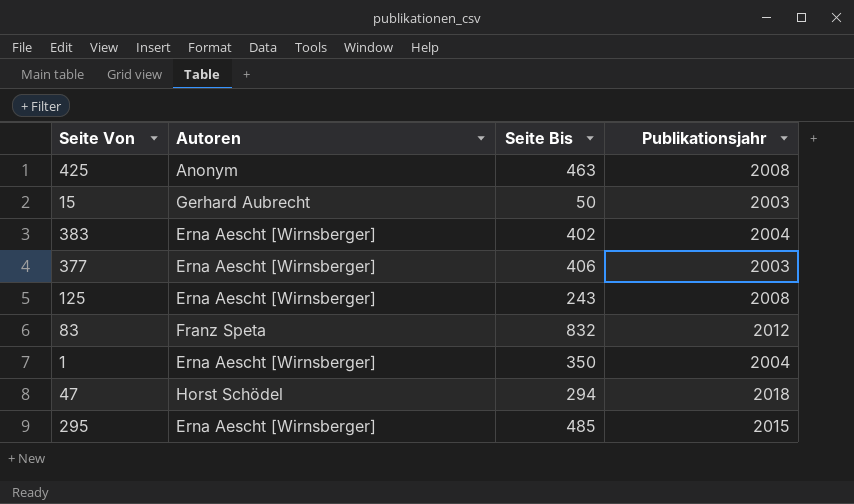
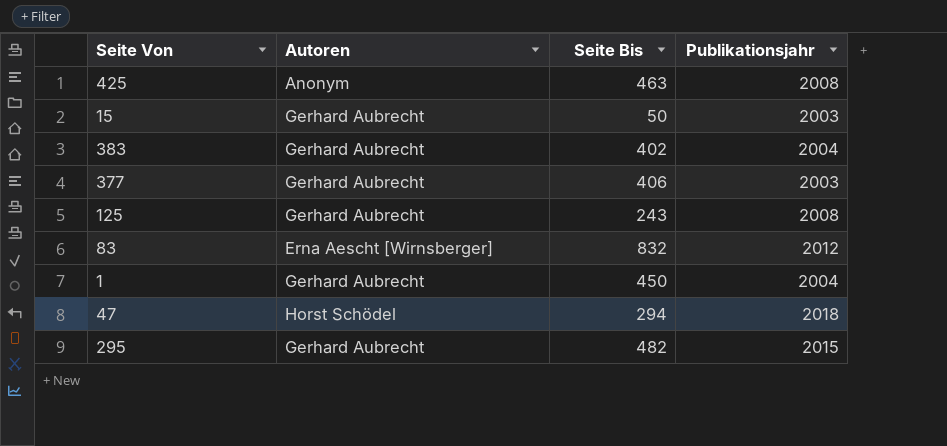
383 | Autoren: Erna Aescht [Wirnsberger] -> Gerhard Aubrecht
377 | Autoren: Erna Aescht [Wirnsberger] -> Gerhard Aubrecht
125 | Autoren: Erna Aescht [Wirnsberger] -> Gerhard Aubrecht
83 | Autoren: Franz Speta -> Erna Aescht [Wirnsberger]
1 | Autoren: Erna Aescht [Wirnsberger] -> Gerhard Aubrecht
1 | Seite Bis: 350 -> 450
295 | Autoren: Erna Aescht [Wirnsberger] -> Gerhard Aubrecht
295 | Seite Bis: 485 -> 482

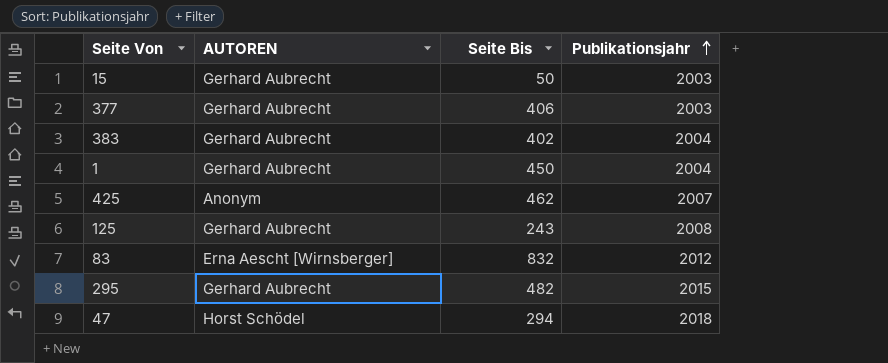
row order: none -> Publikationsjahr ascending
column name: Autoren -> AUTOREN
425 | Seite Bis: 463 -> 462
425 | Publikationsjahr: 2008 -> 2007

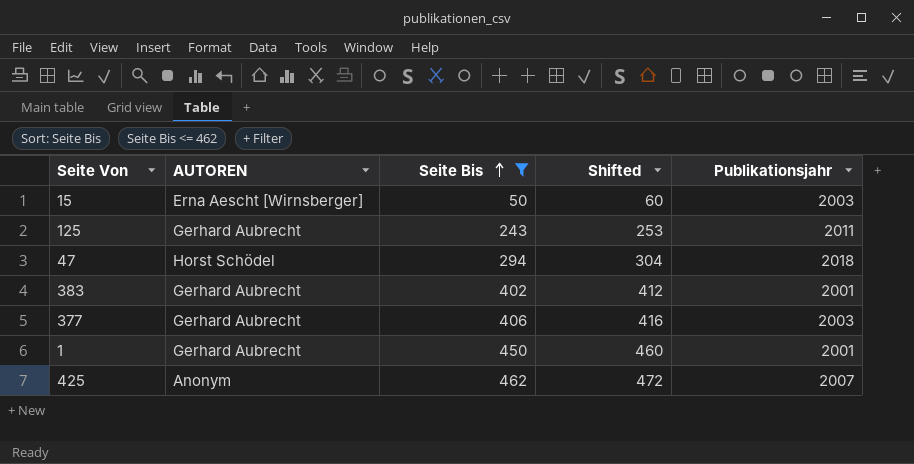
filter: none -> Seite Bis <= 462
row order: Publikationsjahr ascending -> Seite Bis ascending
column Shifted | formula: none -> [Seite Bis] + 10
15 | AUTOREN: Gerhard Aubrecht -> Erna Aescht [Wirnsberger]
125 | Publikationsjahr: 2008 -> 2011
383 | Publikationsjahr: 2004 -> 2001
1 | Publikationsjahr: 2004 -> 2001

